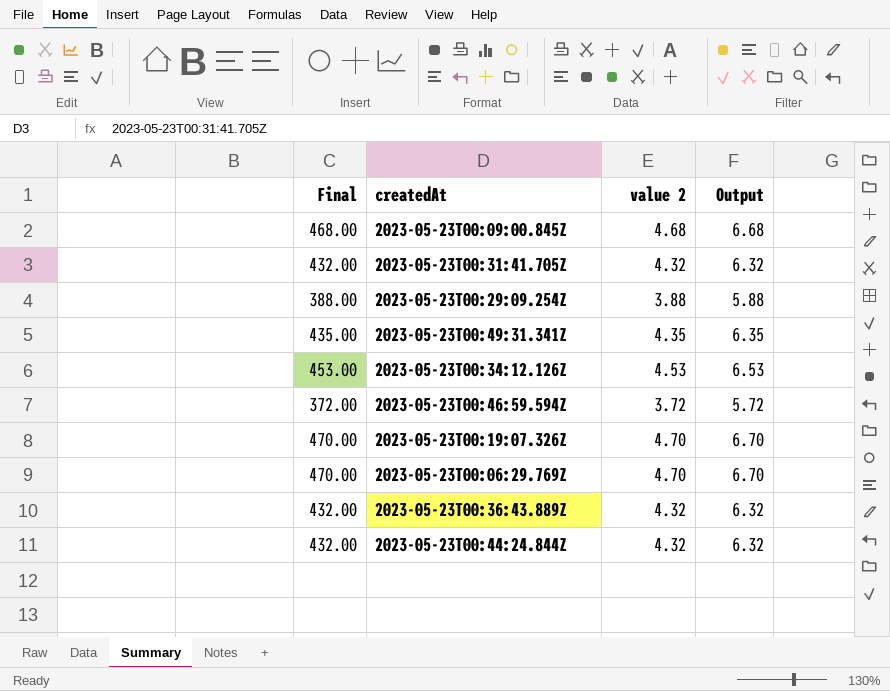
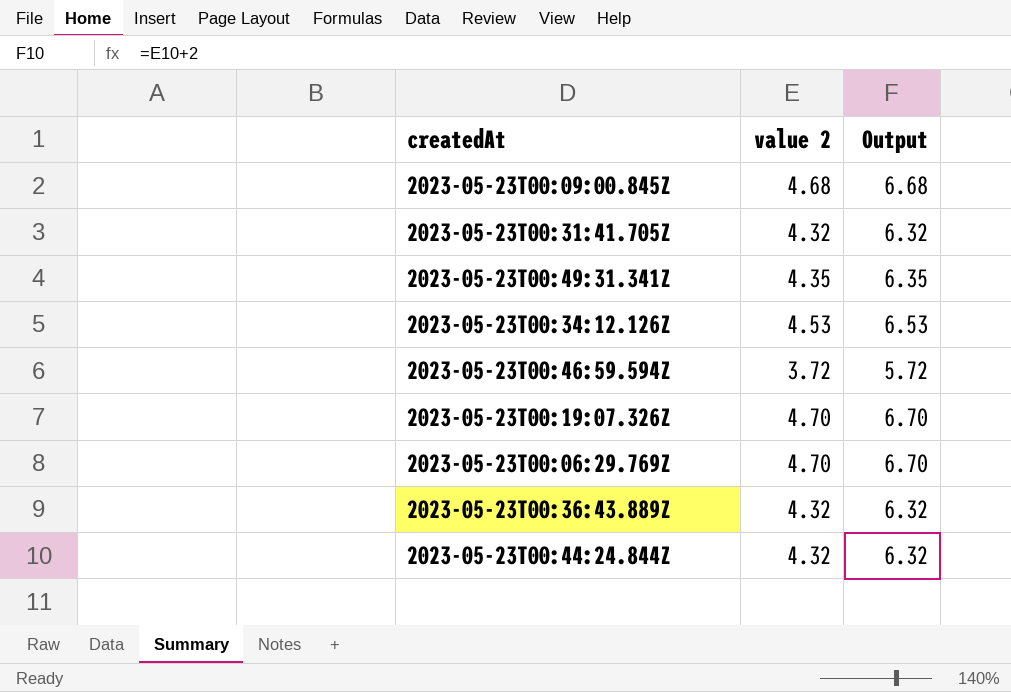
column Final | formula: [value 2] * 100 -> none
row 2023-05-23T00:29:09.254Z: 388.00 | 3.88 | 5.88 -> none

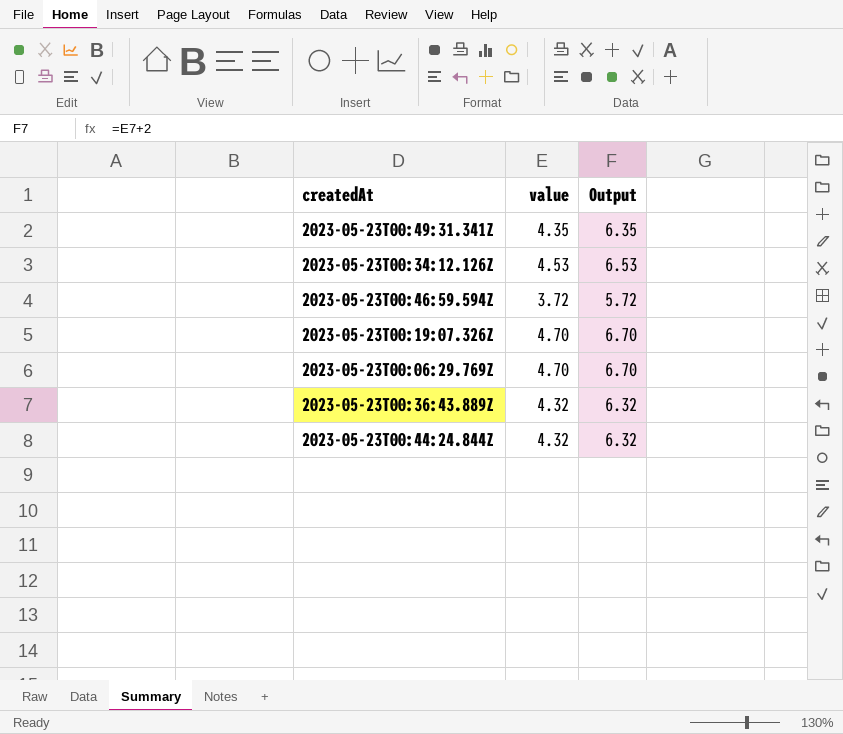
column name: value 2 -> value
row 2023-05-23T00:09:00.845Z: 4.68 | 6.68 -> none
row 2023-05-23T00:31:41.705Z: 4.32 | 6.32 -> none

